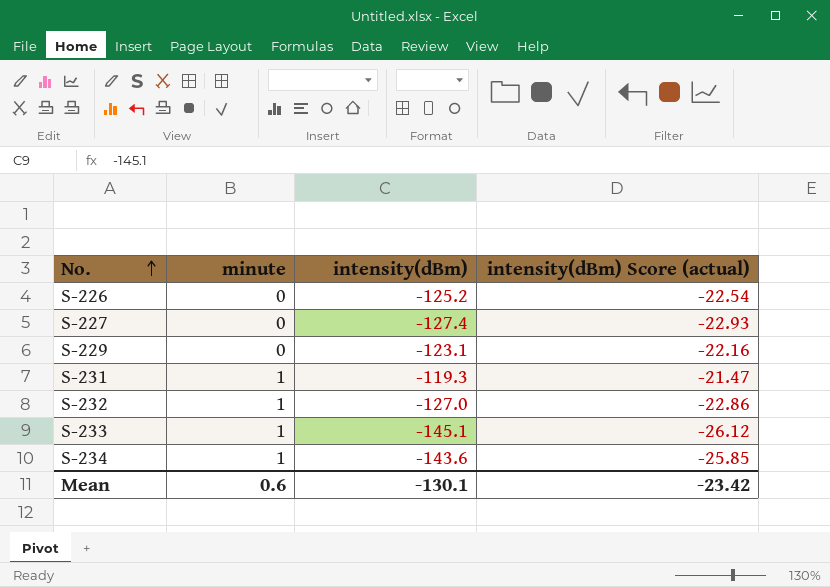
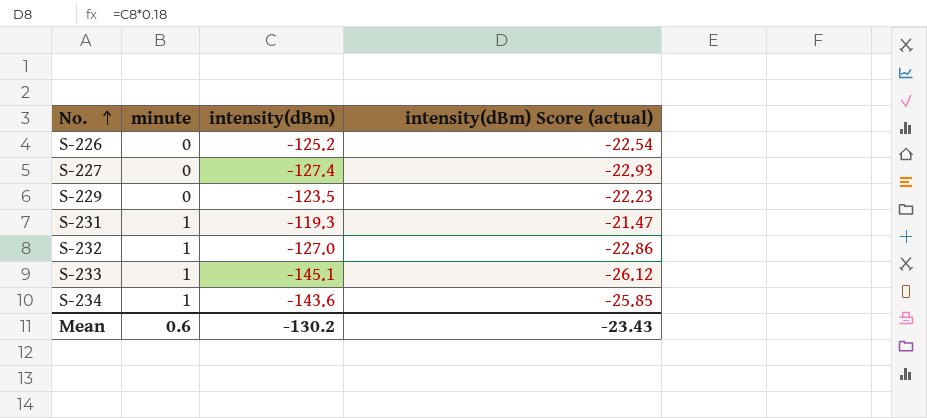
S-229 | intensity(dBm): -123.1 -> -123.5
S-229 | intensity(dBm) Score (actual): -22.16 -> -22.23
Mean | intensity(dBm): -130.1 -> -130.2
Mean | intensity(dBm) Score (actual): -23.42 -> -23.43

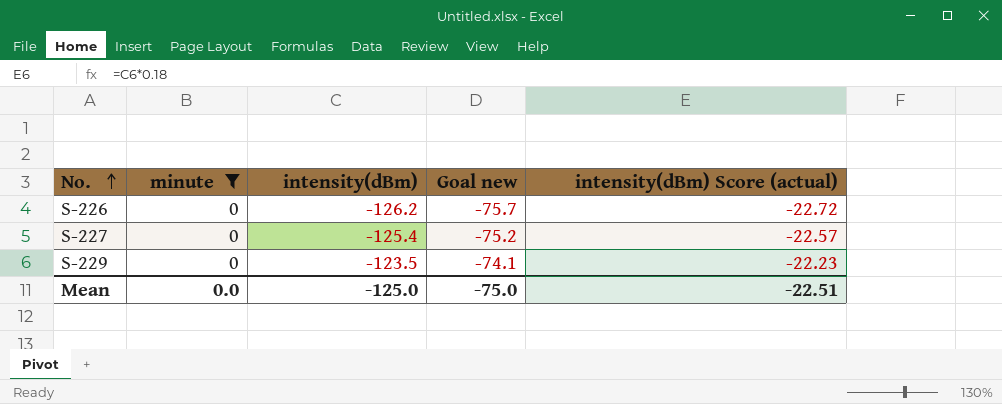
filter: none -> minute = 0
column Goal new | formula: none -> [intensity(dBm)] * 0.6
S-226 | intensity(dBm): -125.2 -> -126.2
S-226 | intensity(dBm) Score (actual): -22.54 -> -22.72
S-227 | intensity(dBm): -127.4 -> -125.4
S-227 | intensity(dBm) Score (actual): -22.93 -> -22.57
Mean | minute: 0.6 -> 0.0
Mean | intensity(dBm): -130.2 -> -125.0
Mean | intensity(dBm) Score (actual): -23.43 -> -22.51

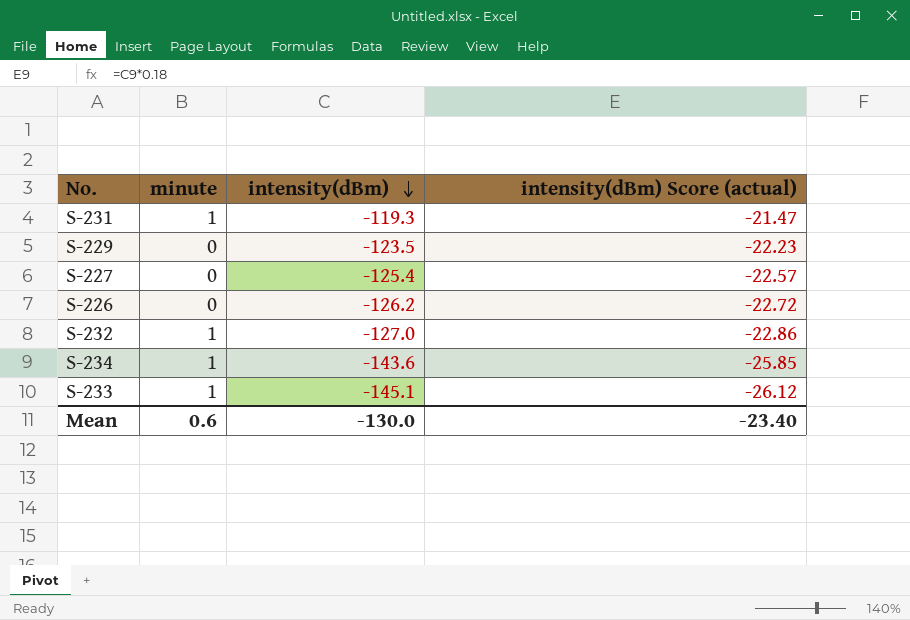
filter: minute = 0 -> none
row order: No. ascending -> intensity(dBm) descending
column Goal new | formula: [intensity(dBm)] * 0.6 -> none
Mean | minute: 0.0 -> 0.6
Mean | intensity(dBm): -125.0 -> -130.0
Mean | intensity(dBm) Score (actual): -22.51 -> -23.40

